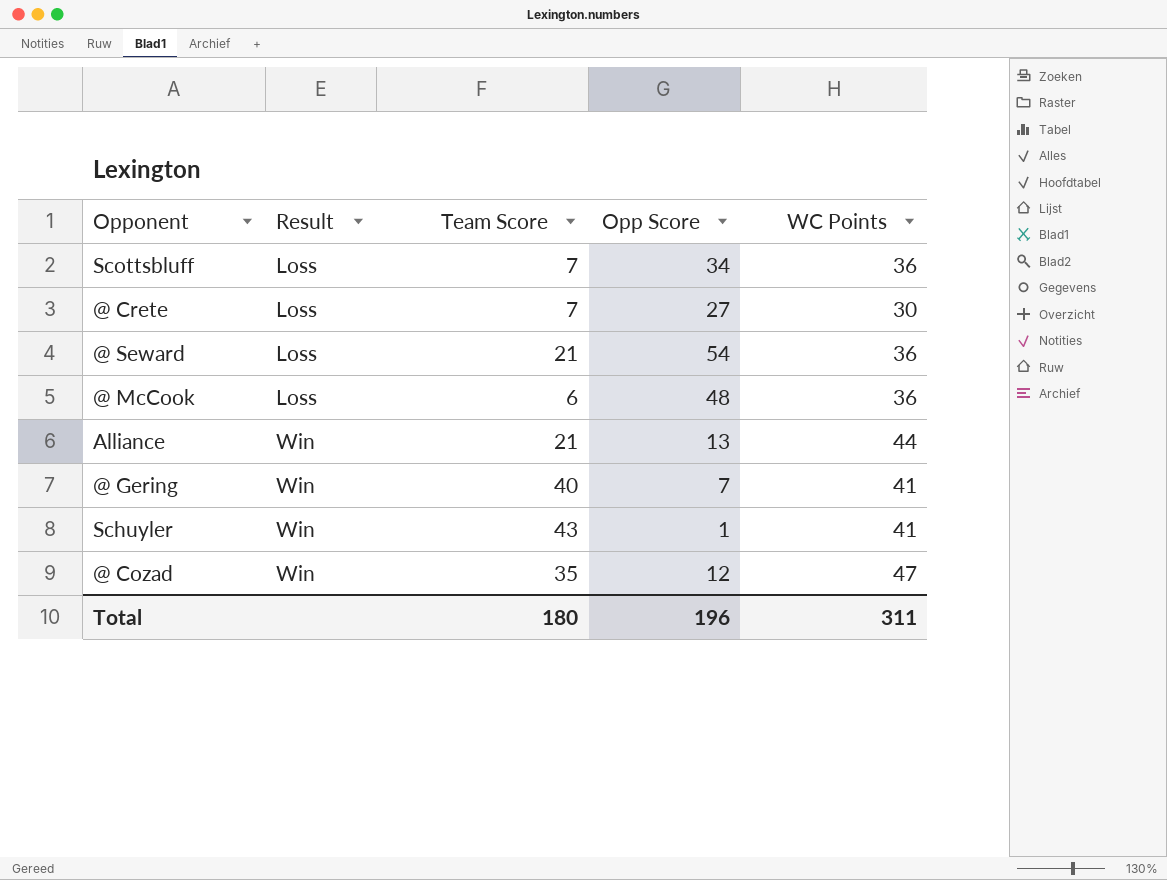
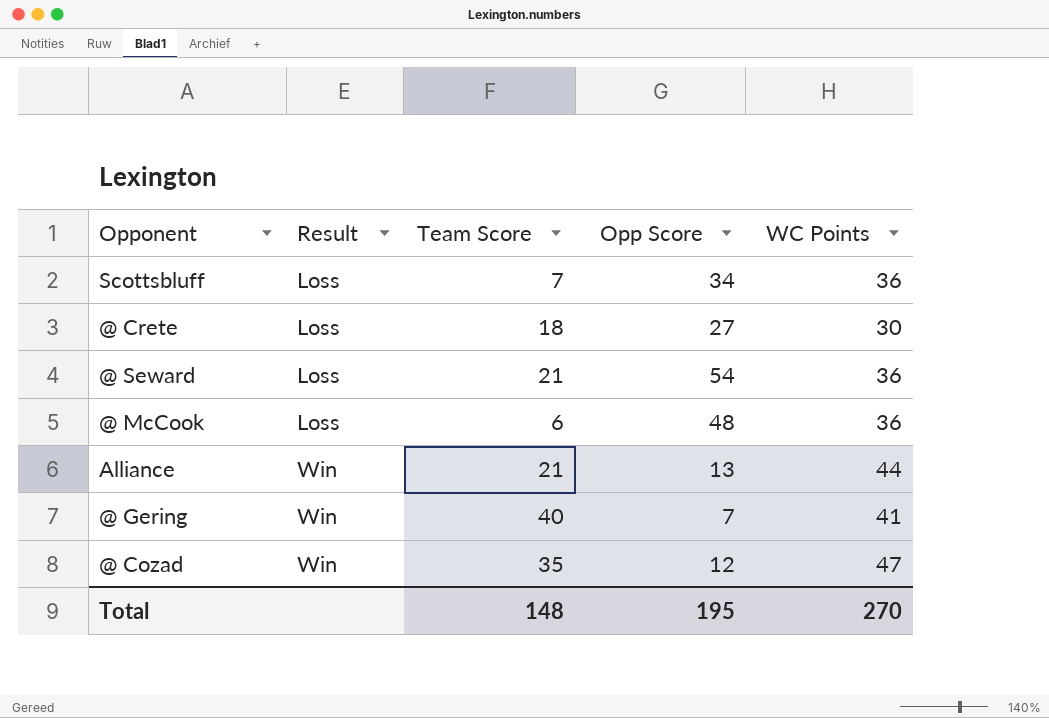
row Schuyler: Win | 43 | 1 | 41 -> none
@ Crete | Team Score: 7 -> 18
Total | Team Score: 180 -> 148
Total | Opp Score: 196 -> 195
Total | WC Points: 311 -> 270

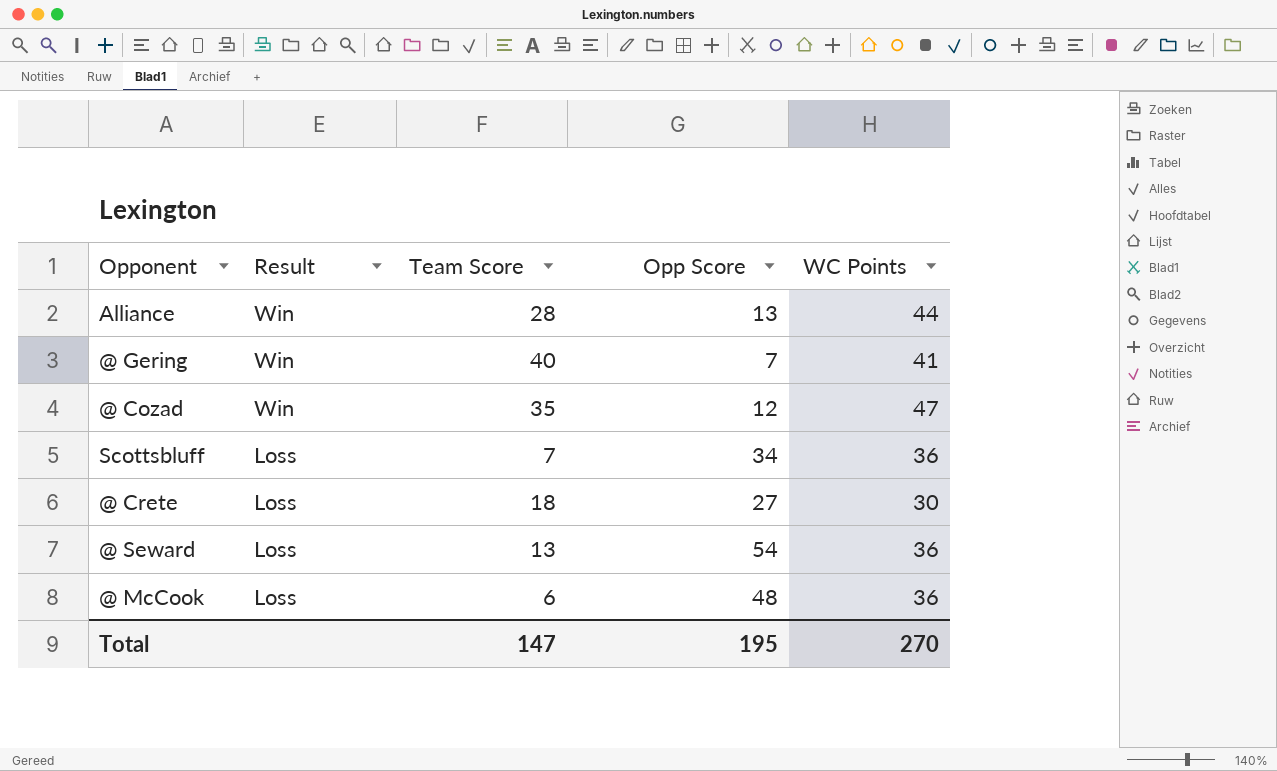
row order: Result ascending -> Result descending
Alliance | Team Score: 21 -> 28
@ Seward | Team Score: 21 -> 13
Total | Team Score: 148 -> 147

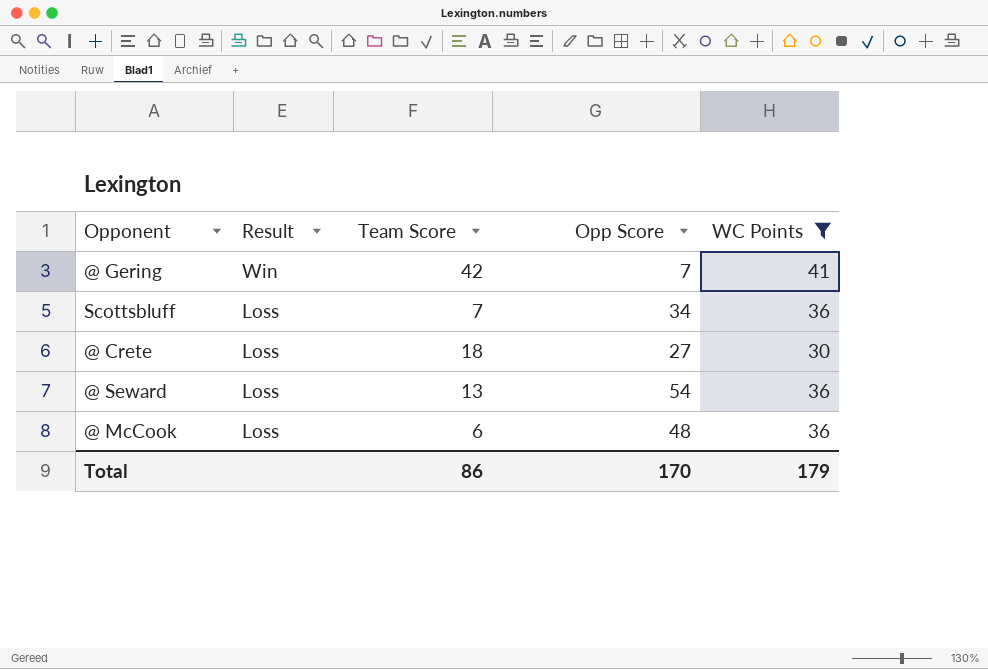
filter: none -> WC Points <= 41
@ Gering | Team Score: 40 -> 42
Total | Team Score: 147 -> 86
Total | Opp Score: 195 -> 170
Total | WC Points: 270 -> 179

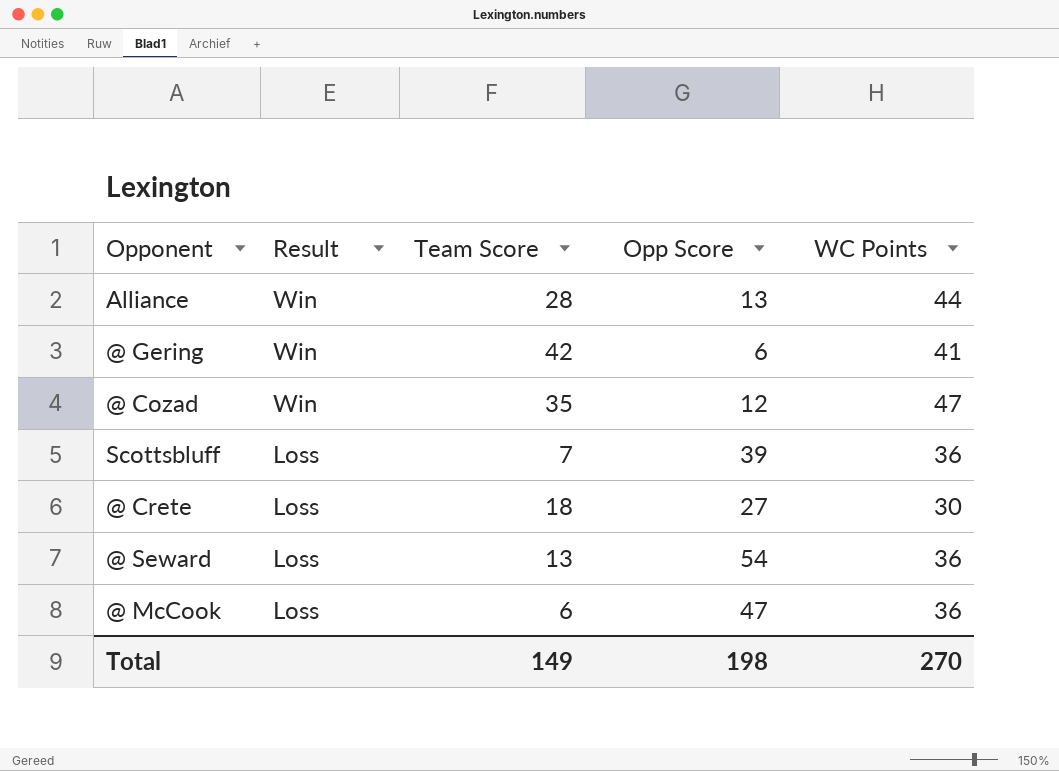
filter: WC Points <= 41 -> none
@ Gering | Opp Score: 7 -> 6
Scottsbluff | Opp Score: 34 -> 39
@ McCook | Opp Score: 48 -> 47
Total | Team Score: 86 -> 149
Total | Opp Score: 170 -> 198
Total | WC Points: 179 -> 270

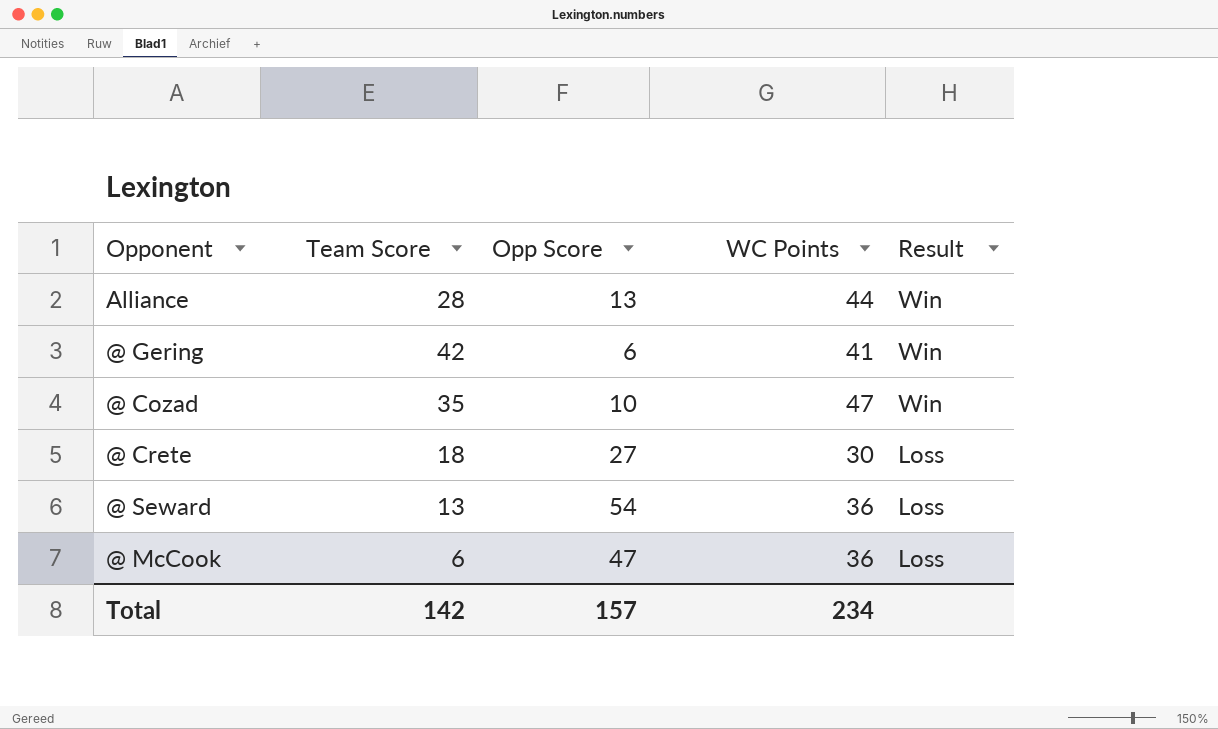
column Result | position: 2 -> 5
row Scottsbluff: Loss | 7 | 39 | 36 -> none
@ Cozad | Opp Score: 12 -> 10
Total | Team Score: 149 -> 142
Total | Opp Score: 198 -> 157
Total | WC Points: 270 -> 234

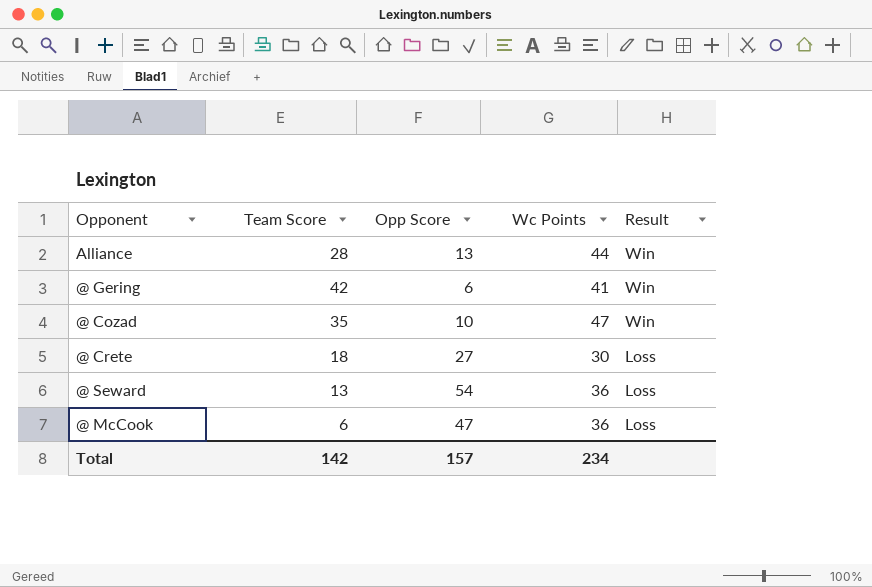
column name: WC Points -> Wc Points

